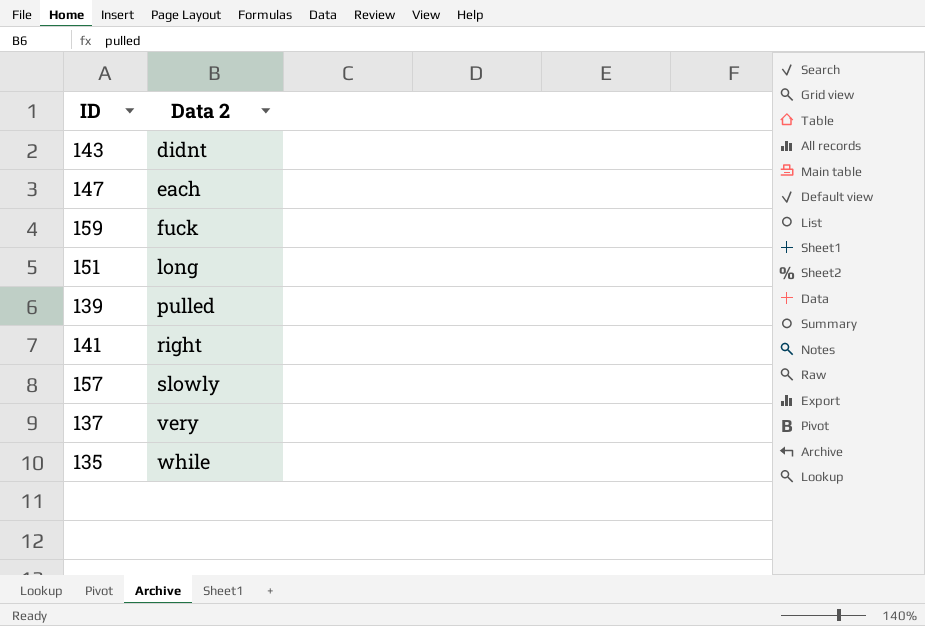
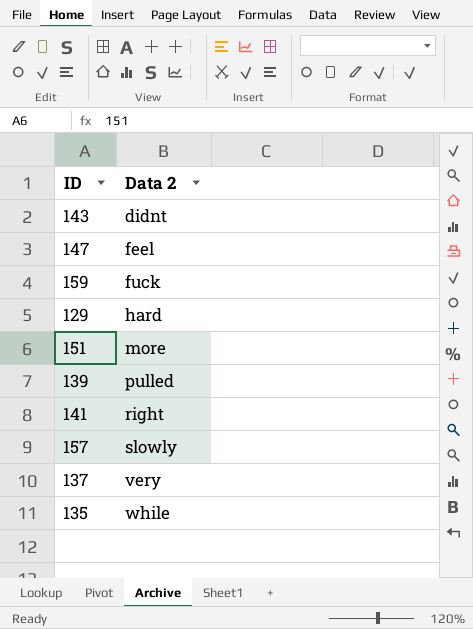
147 | Data 2: each -> feel
row 129: none -> hard
151 | Data 2: long -> more

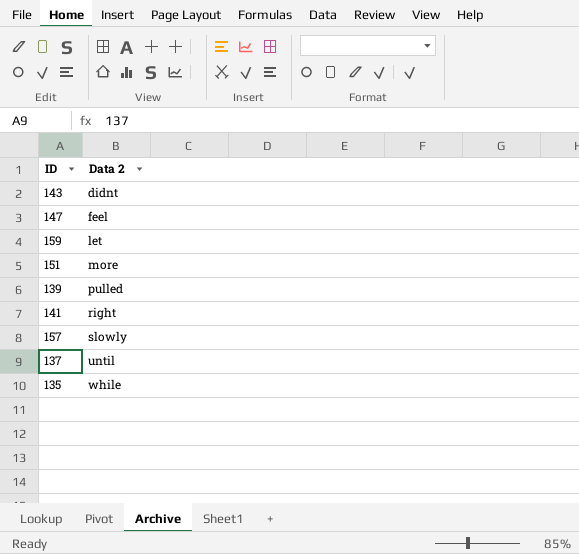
row 129: hard -> none
159 | Data 2: fuck -> let
137 | Data 2: very -> until

